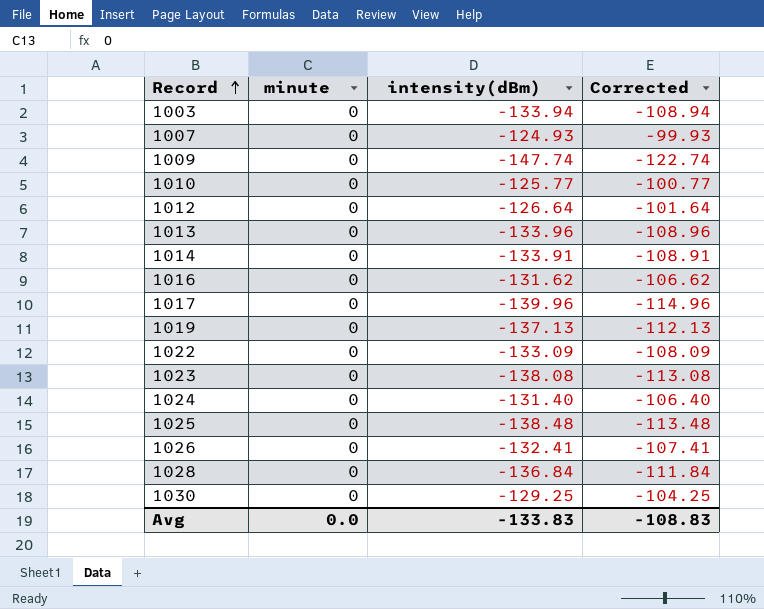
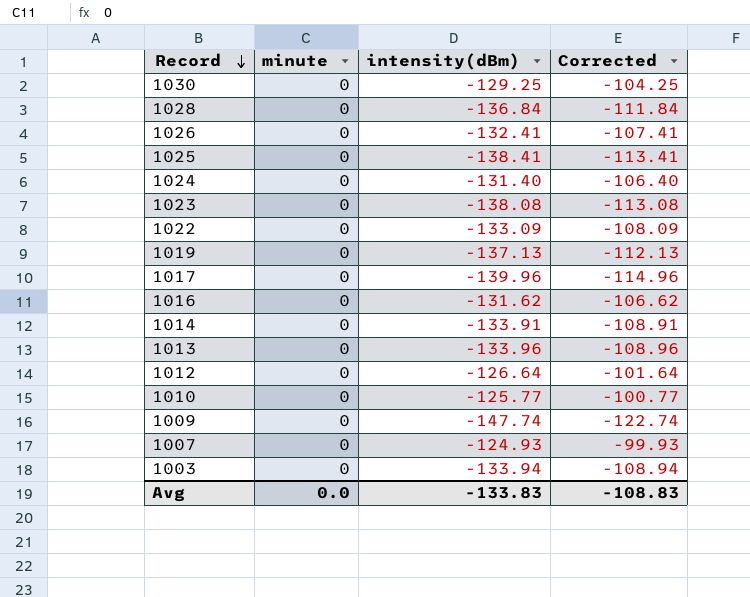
row order: Record ascending -> Record descending
1025 | intensity(dBm): -138.48 -> -138.41
1025 | Corrected: -113.48 -> -113.41

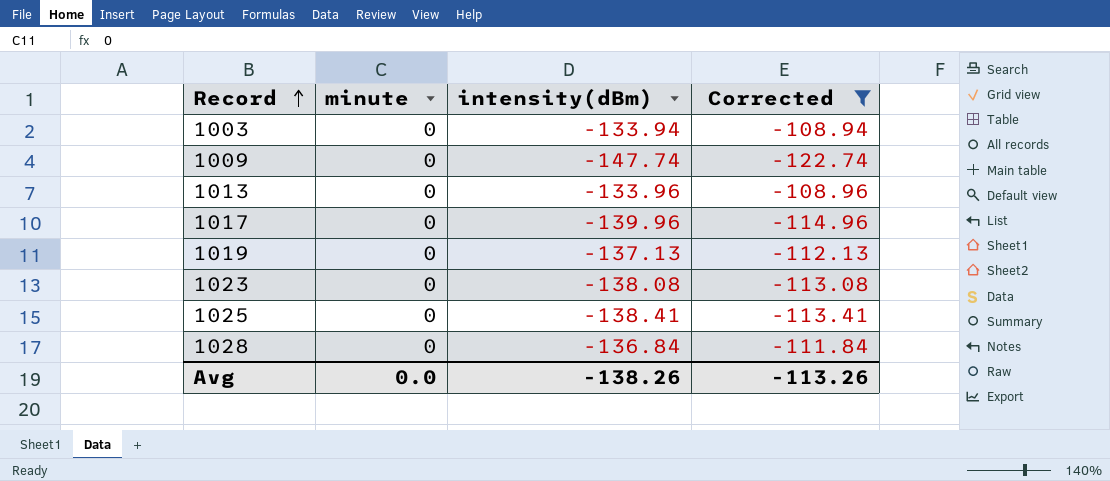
filter: none -> Corrected <= -108.94
row order: Record descending -> Record ascending
Avg | intensity(dBm): -133.83 -> -138.26
Avg | Corrected: -108.83 -> -113.26

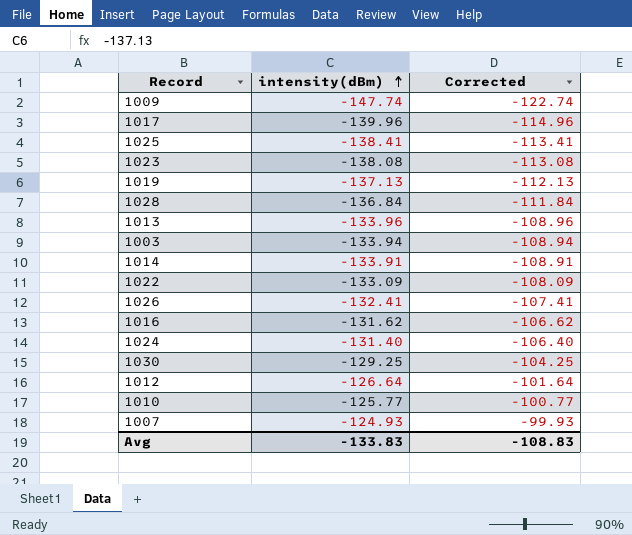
filter: Corrected <= -108.94 -> none
row order: Record ascending -> intensity(dBm) ascending
column minute | position: 2 -> none
Avg | intensity(dBm): -138.26 -> -133.83
Avg | Corrected: -113.26 -> -108.83

